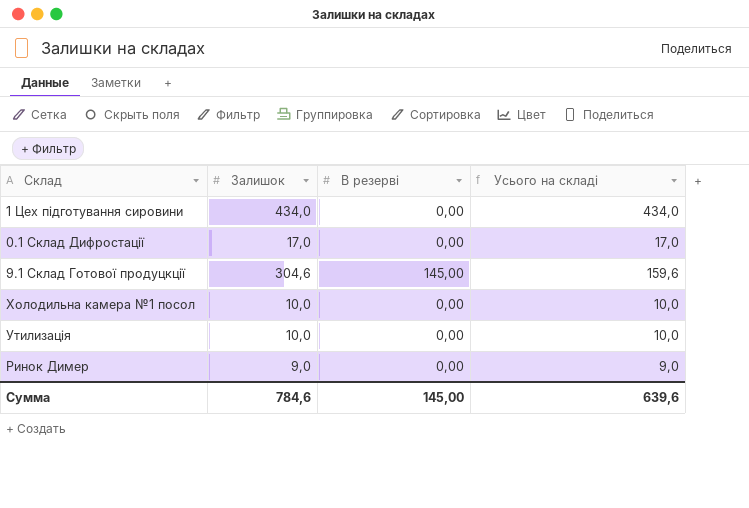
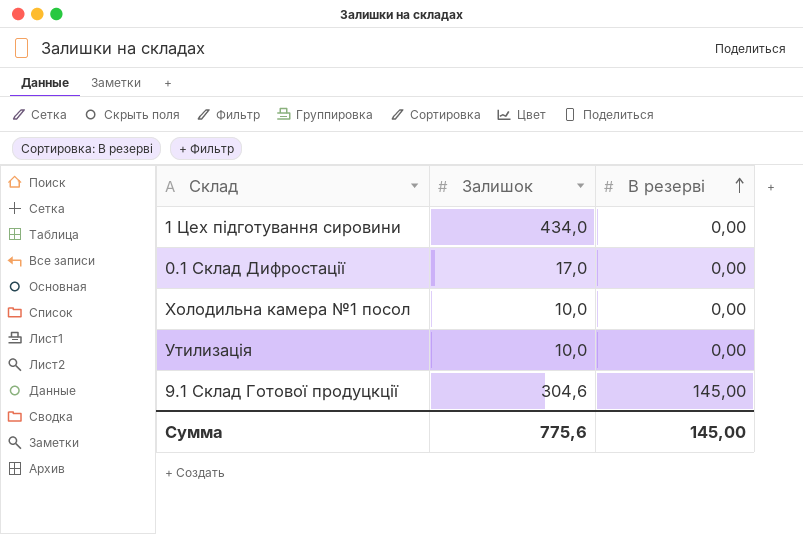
row order: none -> В резерві ascending
column Усього на складі | formula: [Залишок] - [В резерві] -> none
row Ринок Димер: 9,0 | 0,00 | 9,0 -> none
Сумма | Залишок: 784,6 -> 775,6

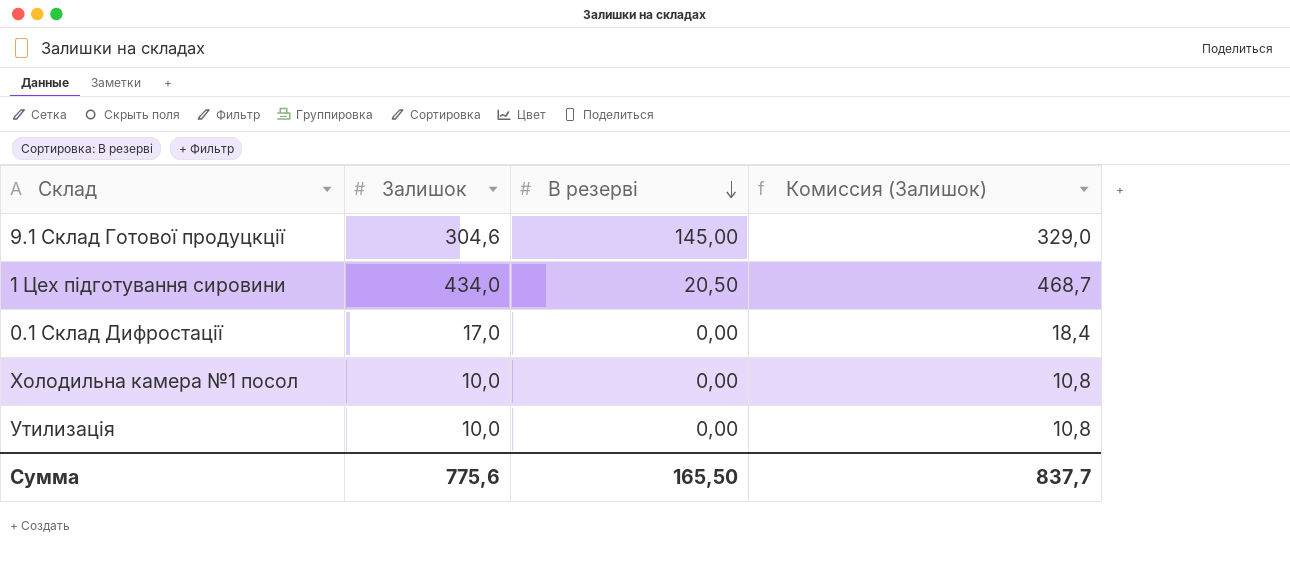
row order: В резерві ascending -> В резерві descending
column Комиссия (Залишок) | formula: none -> [Залишок] * 1,08
1 Цех підготування сировини | В резерві: 0,00 -> 20,50
Сумма | В резерві: 145,00 -> 165,50

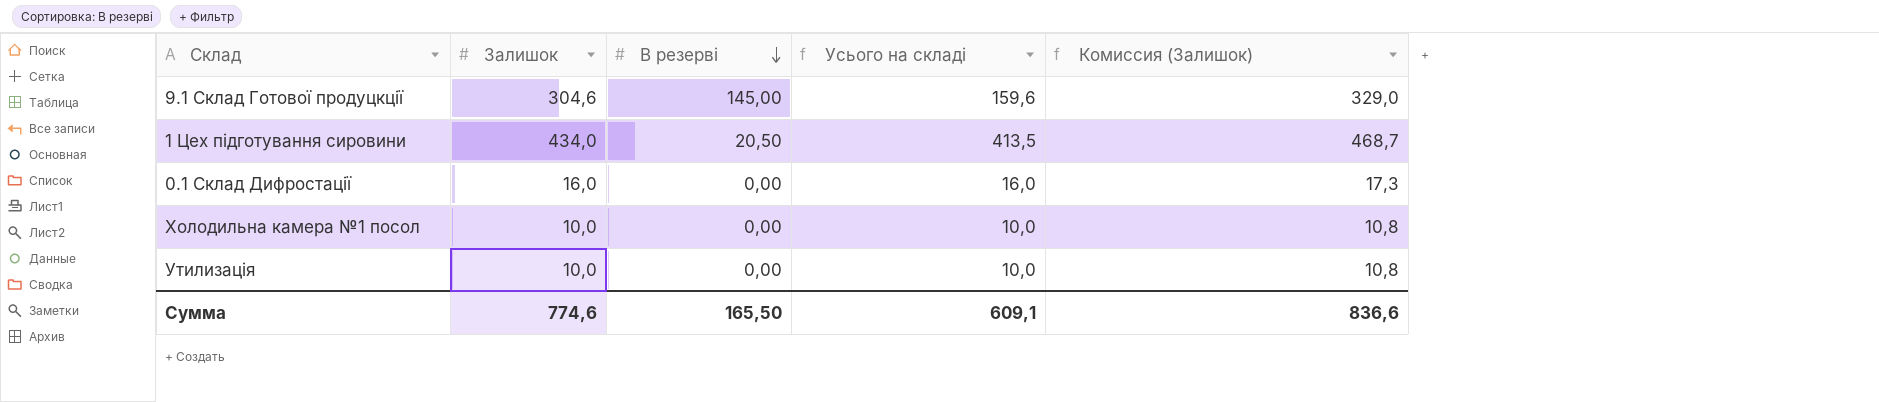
column Усього на складі | formula: none -> [Залишок] - [В резерві]
0.1 Склад Дифростації | Залишок: 17,0 -> 16,0
0.1 Склад Дифростації | Комиссия (Залишок): 18,4 -> 17,3
Сумма | Залишок: 775,6 -> 774,6
Сумма | Комиссия (Залишок): 837,7 -> 836,6

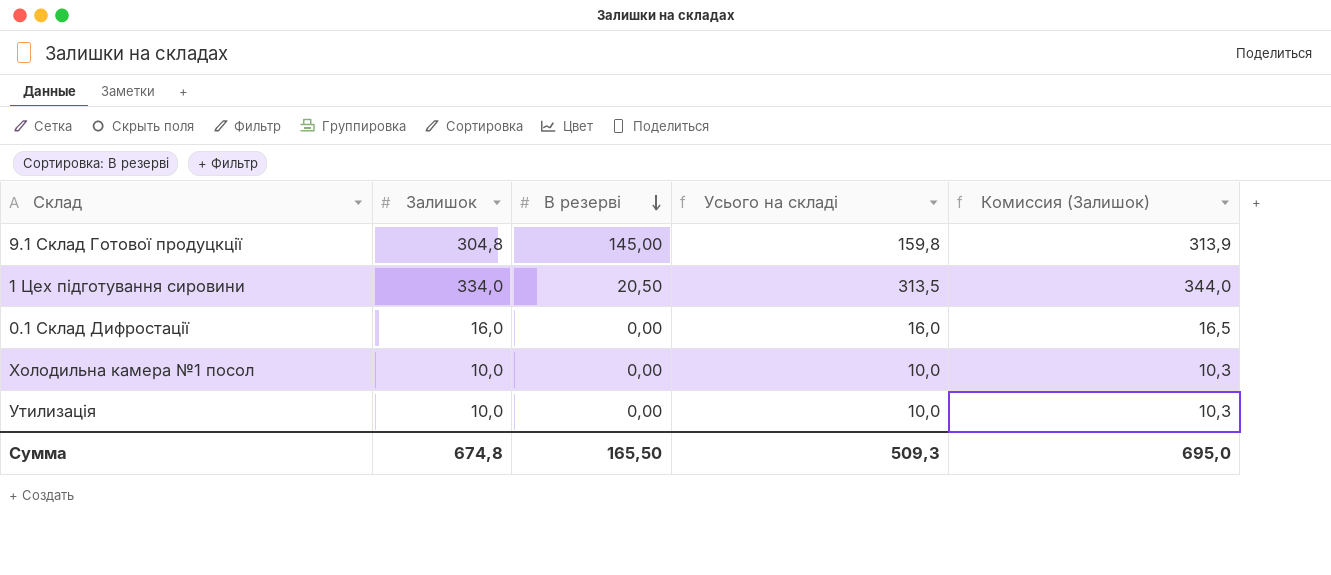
column Комиссия (Залишок) | formula: [Залишок] * 1,08 -> [Залишок] * 1,03
9.1 Склад Готової продуцкції | Залишок: 304,6 -> 304,8
9.1 Склад Готової продуцкції | Усього на складі: 159,6 -> 159,8
1 Цех підготування сировини | Залишок: 434,0 -> 334,0
1 Цех підготування сировини | Усього на складі: 413,5 -> 313,5
Сумма | Залишок: 774,6 -> 674,8
Сумма | Усього на складі: 609,1 -> 509,3
Сумма | Комиссия (Залишок): 836,6 -> 695,0

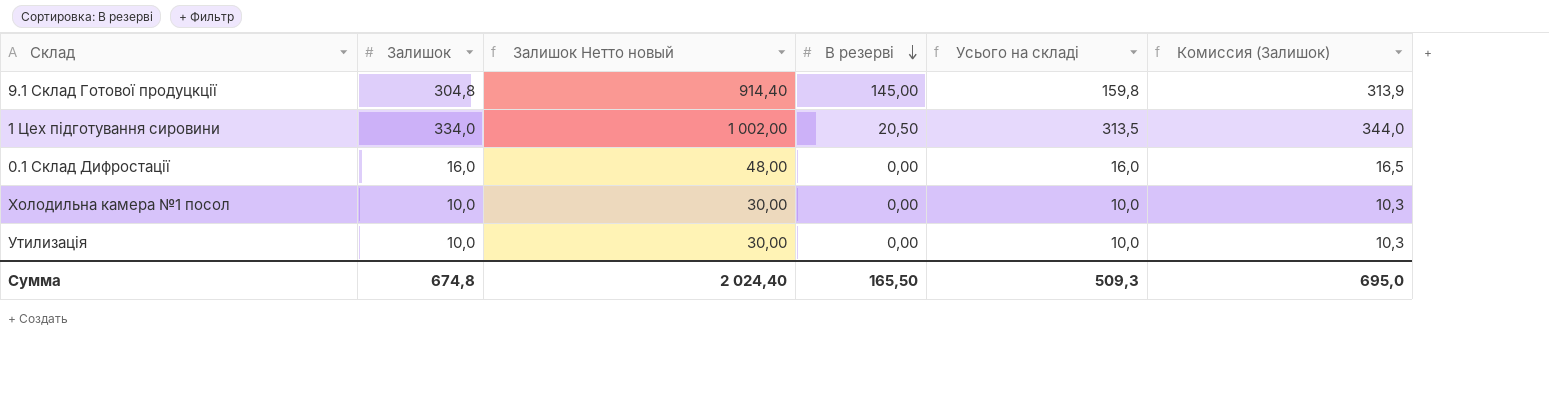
column Залишок Нетто новый | formula: none -> [Залишок] * 3

